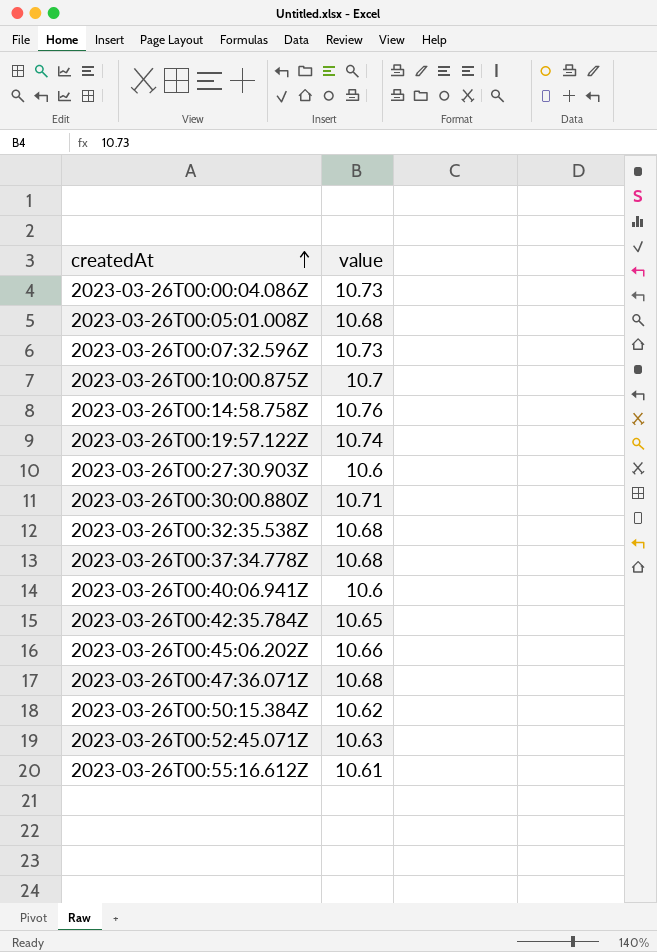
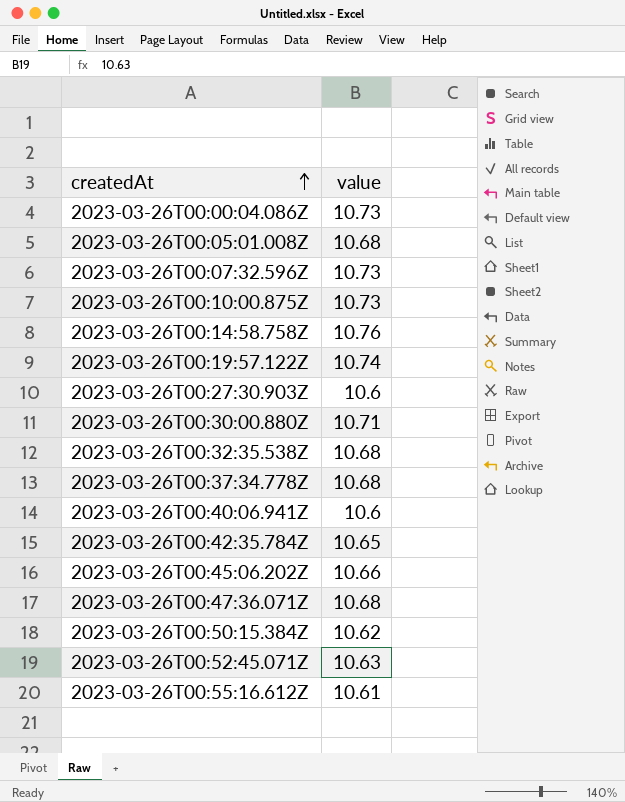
2023-03-26T00:10:00.875Z | value: 10.7 -> 10.73

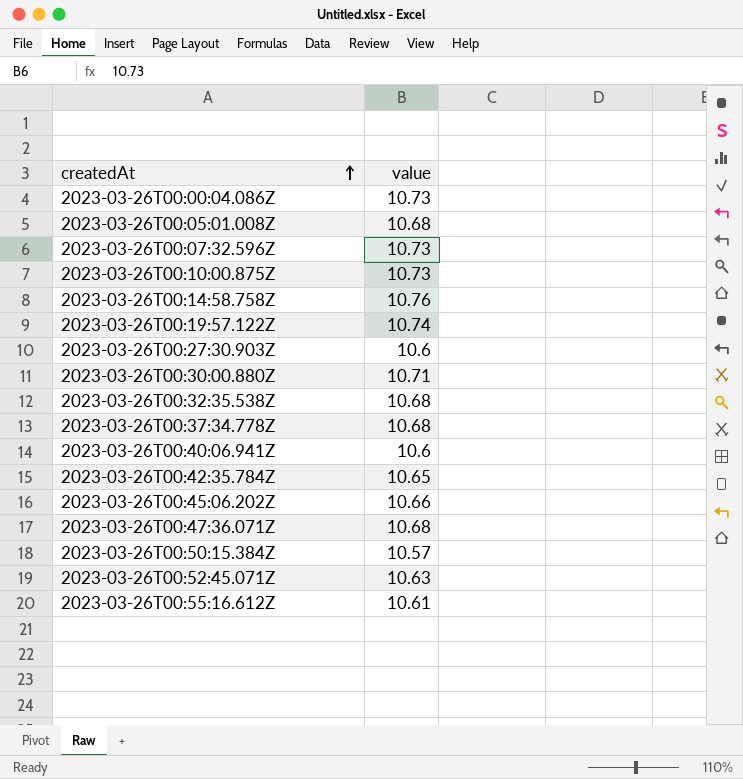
2023-03-26T00:50:15.384Z | value: 10.62 -> 10.57

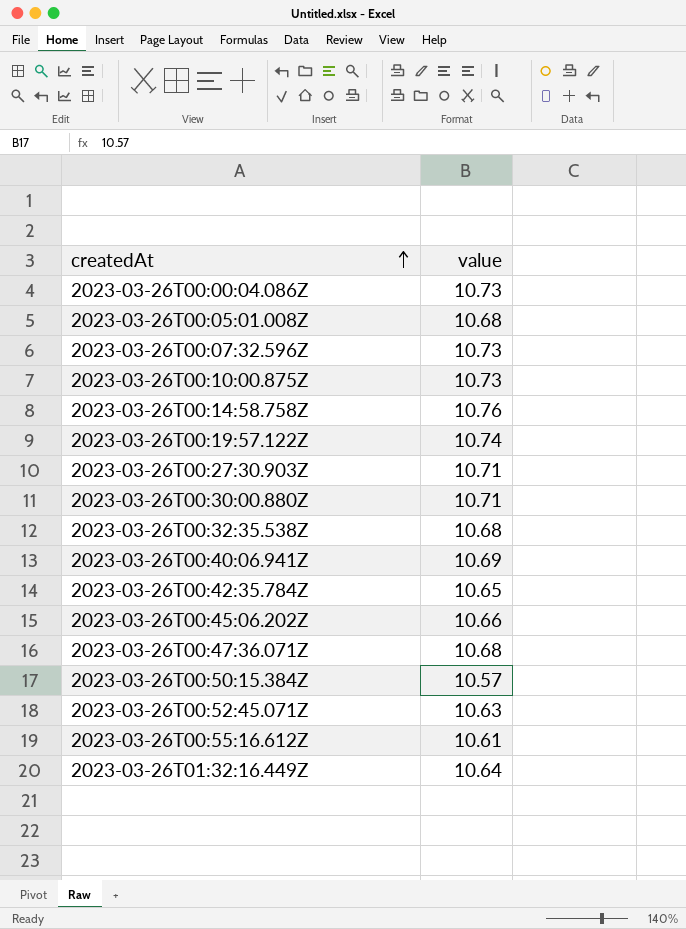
row 2023-03-26T00:37:34.778Z: 10.68 -> none
2023-03-26T00:27:30.903Z | value: 10.6 -> 10.71
2023-03-26T00:40:06.941Z | value: 10.6 -> 10.69
row 2023-03-26T01:32:16.449Z: none -> 10.64

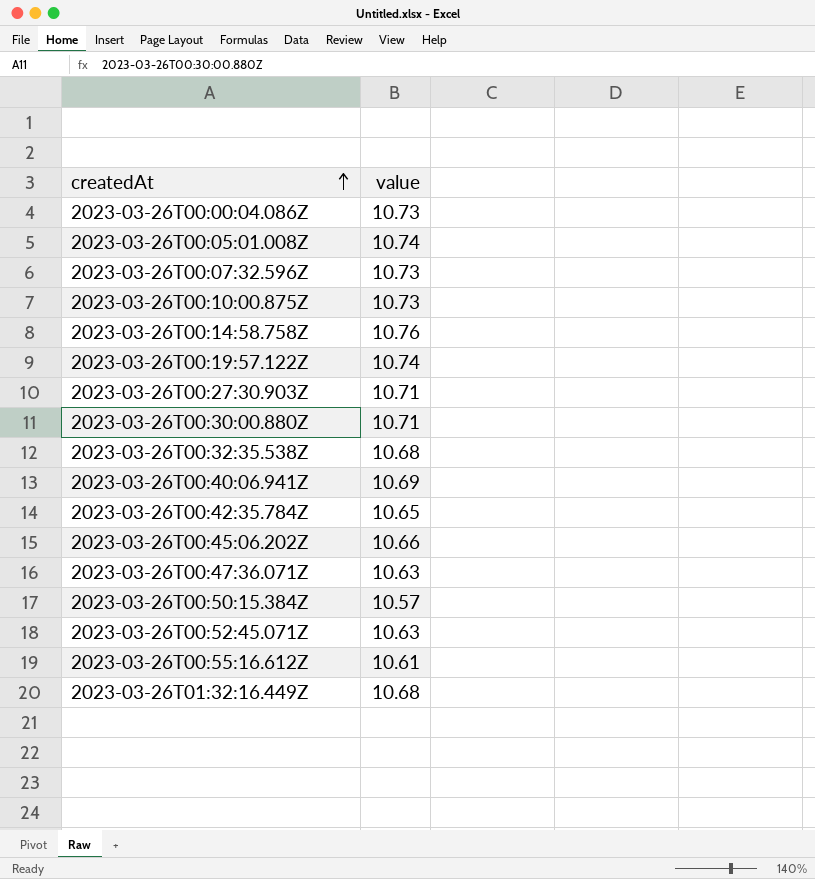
2023-03-26T00:05:01.008Z | value: 10.68 -> 10.74
2023-03-26T00:47:36.071Z | value: 10.68 -> 10.63
2023-03-26T01:32:16.449Z | value: 10.64 -> 10.68

